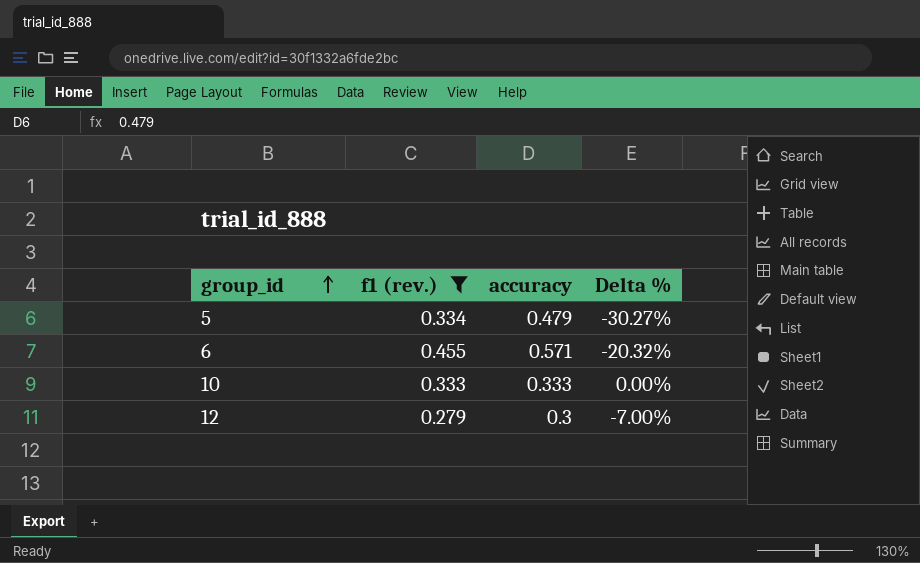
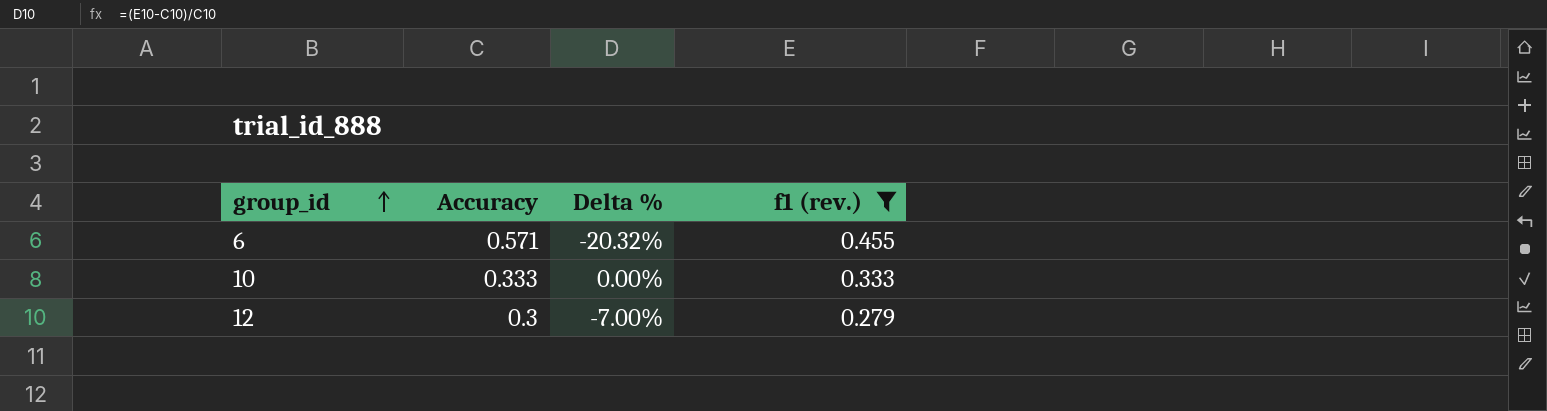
column name: accuracy -> Accuracy
column f1 (rev.) | position: 2 -> 4
row 5: 0.334 | 0.479 | -30.27% -> none

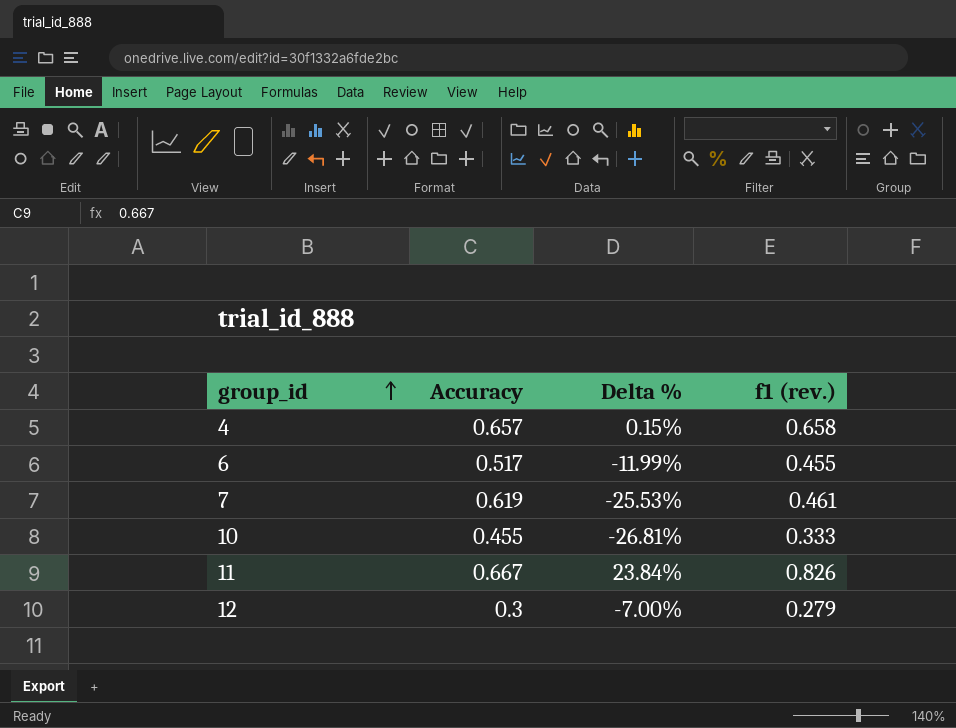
filter: f1 (rev.) <= 0.455 -> none
6 | Accuracy: 0.571 -> 0.517
6 | Delta %: -20.32% -> -11.99%
10 | Accuracy: 0.333 -> 0.455
10 | Delta %: 0.00% -> -26.81%

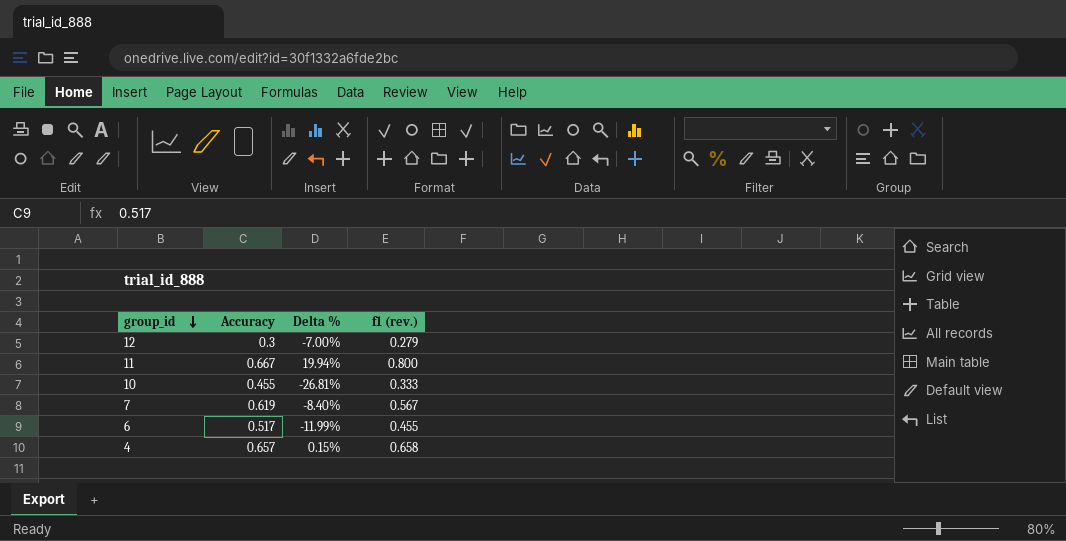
row order: group_id ascending -> group_id descending
11 | Delta %: 23.84% -> 19.94%
11 | f1 (rev.): 0.826 -> 0.800
7 | Delta %: -25.53% -> -8.40%
7 | f1 (rev.): 0.461 -> 0.567

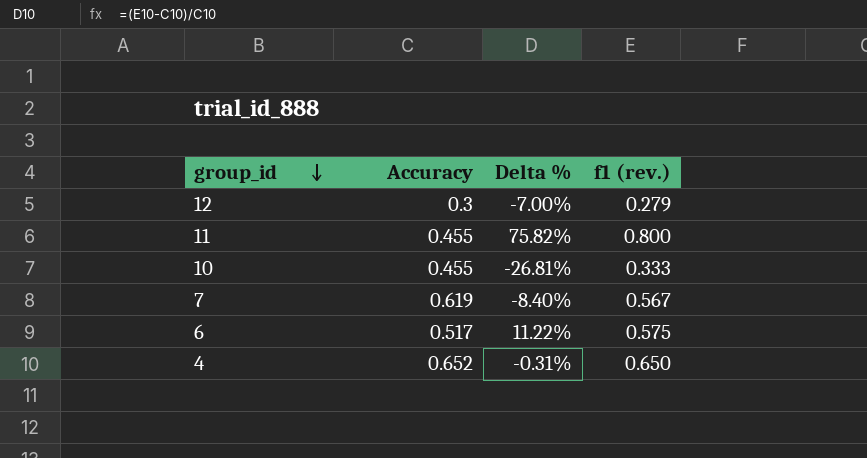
11 | Accuracy: 0.667 -> 0.455
11 | Delta %: 19.94% -> 75.82%
6 | Delta %: -11.99% -> 11.22%
6 | f1 (rev.): 0.455 -> 0.575
4 | Accuracy: 0.657 -> 0.652
4 | Delta %: 0.15% -> -0.31%
4 | f1 (rev.): 0.658 -> 0.650

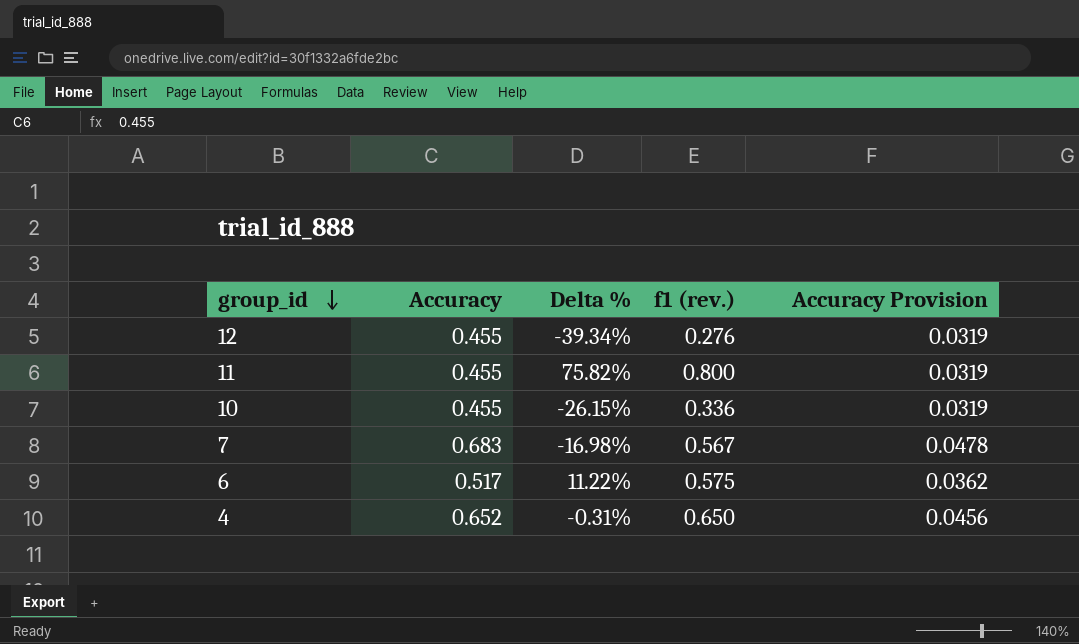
column Accuracy Provision | formula: none -> [Accuracy] * 0.07
12 | Accuracy: 0.3 -> 0.455
12 | Delta %: -7.00% -> -39.34%
12 | f1 (rev.): 0.279 -> 0.276
10 | Delta %: -26.81% -> -26.15%
10 | f1 (rev.): 0.333 -> 0.336
7 | Accuracy: 0.619 -> 0.683
7 | Delta %: -8.40% -> -16.98%

